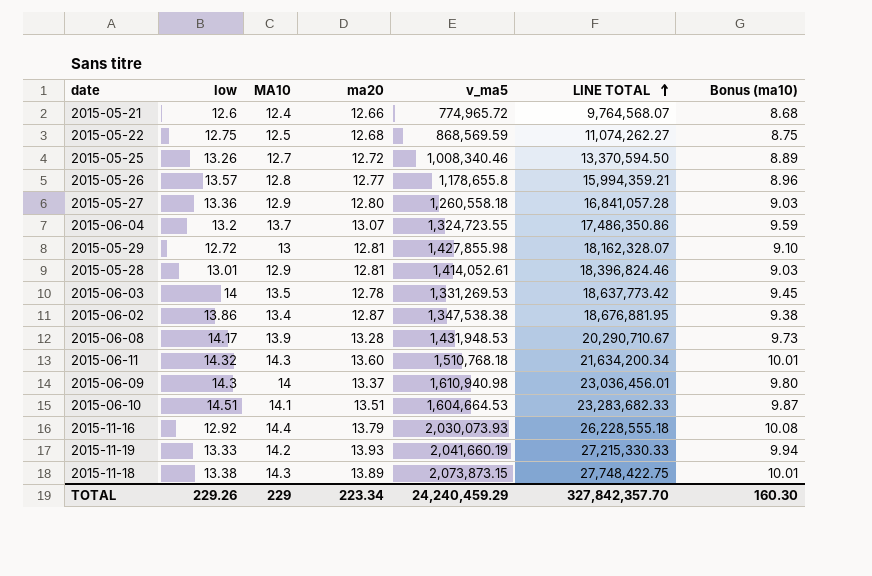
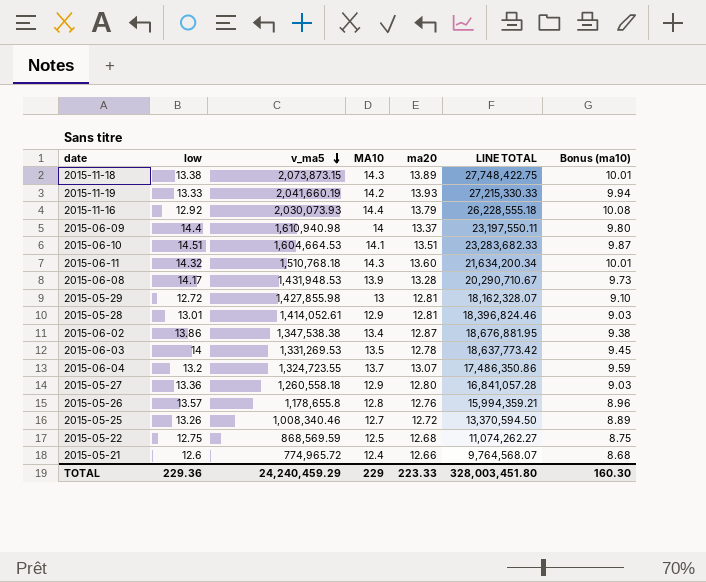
row order: LINE TOTAL ascending -> v_ma5 descending
column v_ma5 | position: 5 -> 3
2015-06-09 | low: 14.3 -> 14.4
2015-06-09 | LINE TOTAL: 23,036,456.01 -> 23,197,550.11
2015-05-26 | ma20: 12.77 -> 12.76
TOTAL | low: 229.26 -> 229.36
TOTAL | ma20: 223.34 -> 223.33
TOTAL | LINE TOTAL: 327,842,357.70 -> 328,003,451.80

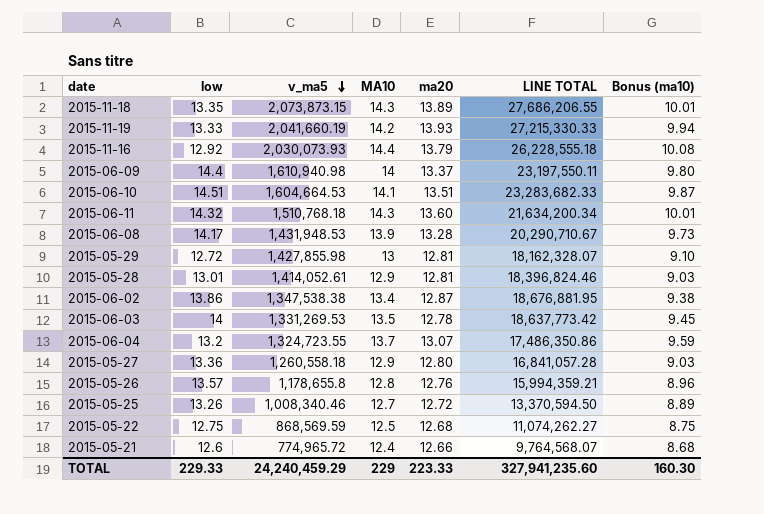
2015-11-18 | low: 13.38 -> 13.35
2015-11-18 | LINE TOTAL: 27,748,422.75 -> 27,686,206.55
TOTAL | low: 229.36 -> 229.33
TOTAL | LINE TOTAL: 328,003,451.80 -> 327,941,235.60

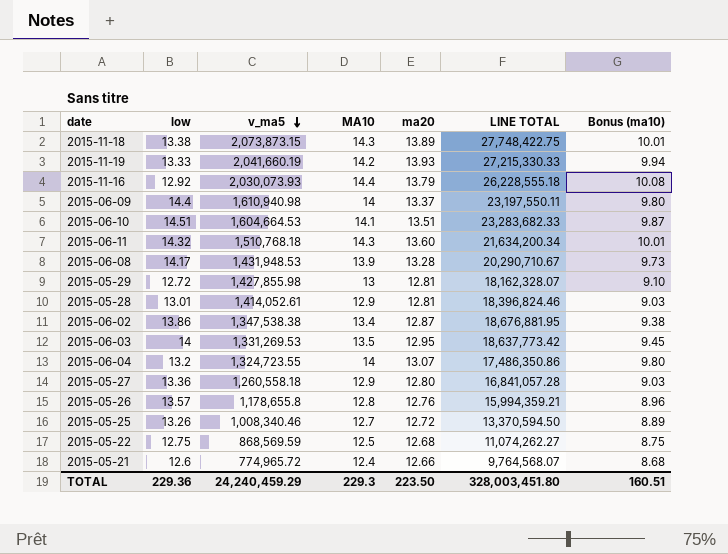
2015-11-18 | low: 13.35 -> 13.38
2015-11-18 | LINE TOTAL: 27,686,206.55 -> 27,748,422.75
2015-06-03 | ma20: 12.78 -> 12.95
2015-06-04 | MA10: 13.7 -> 14
2015-06-04 | Bonus (ma10): 9.59 -> 9.80
TOTAL | low: 229.33 -> 229.36
TOTAL | MA10: 229 -> 229.3
TOTAL | ma20: 223.33 -> 223.50
TOTAL | LINE TOTAL: 327,941,235.60 -> 328,003,451.80
TOTAL | Bonus (ma10): 160.30 -> 160.51

